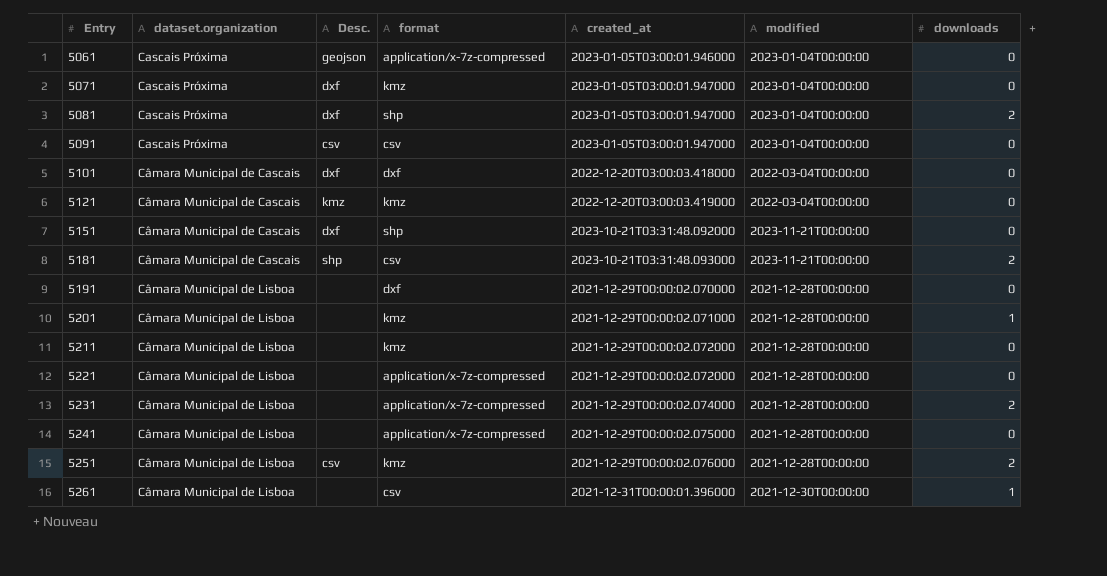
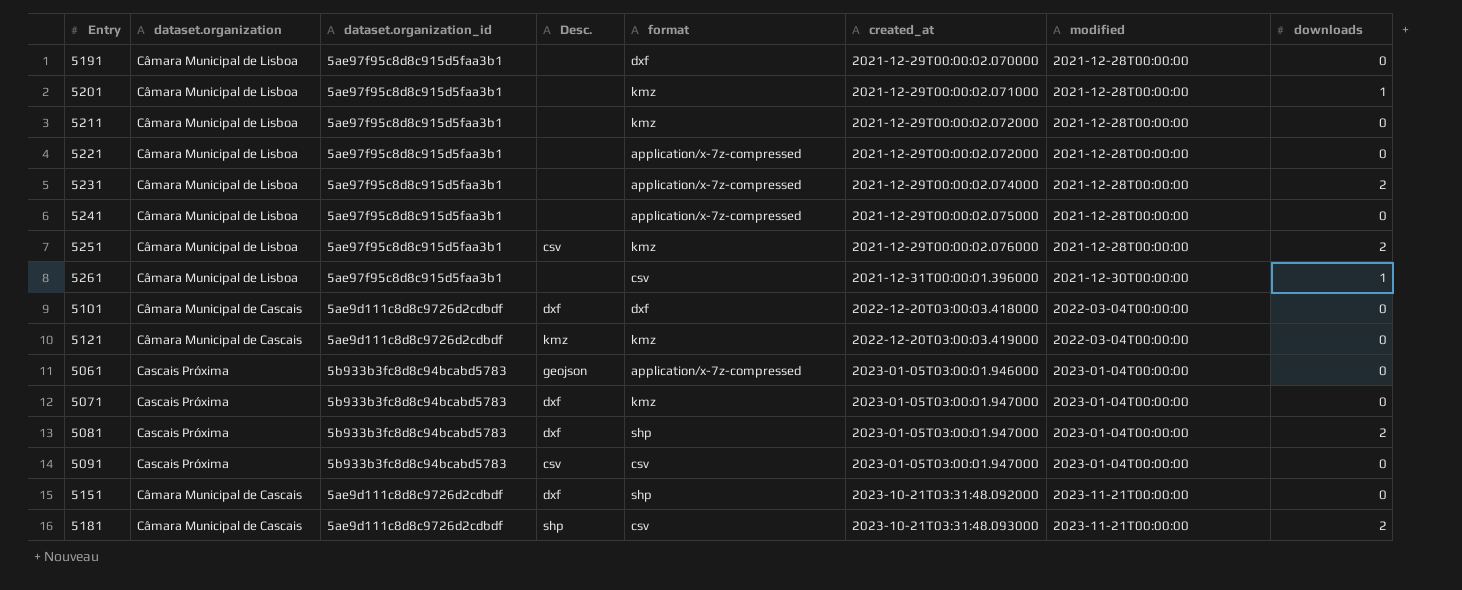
row order: Entry ascending -> created_at ascending
column dataset.organization_id | position: none -> 3

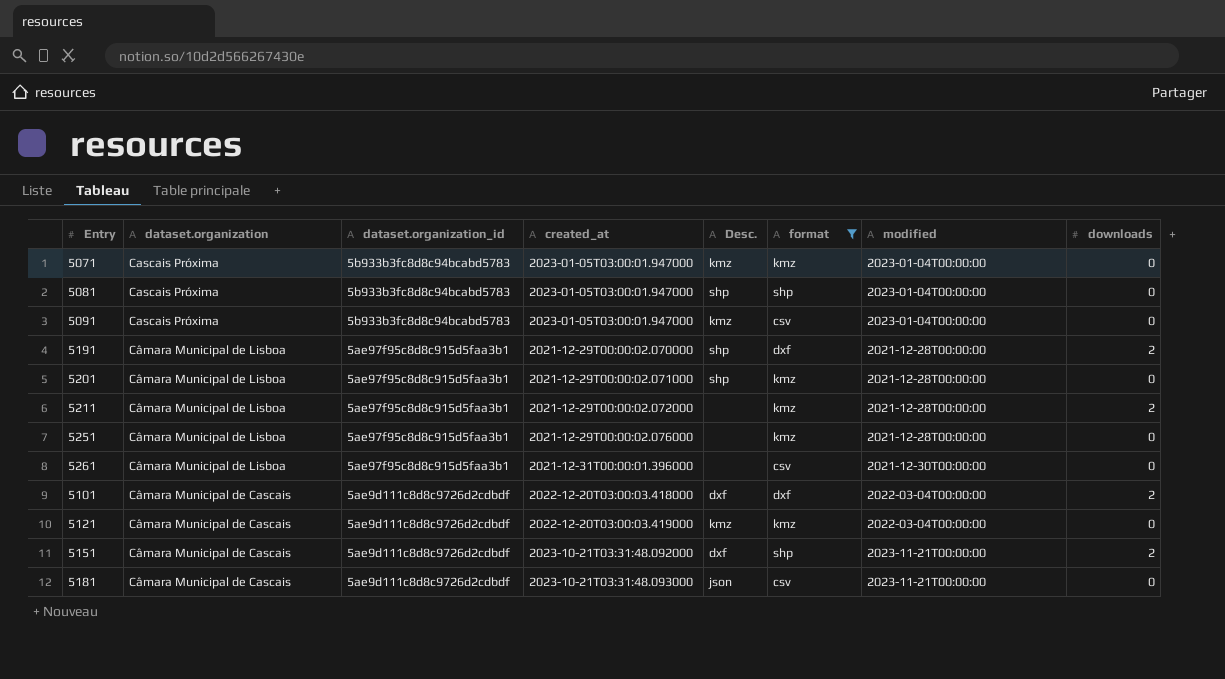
filter: none -> format != application/x-7z-compressed
row order: created_at ascending -> dataset.organization descending
column created_at | position: 6 -> 4
5071 | Desc.: dxf -> kmz
5081 | Desc.: dxf -> shp
5081 | downloads: 2 -> 0
5091 | Desc.: csv -> kmz
5191 | Desc.: none -> shp
5191 | downloads: 0 -> 2
5201 | Desc.: none -> shp
5201 | downloads: 1 -> 0
5211 | downloads: 0 -> 2
5251 | Desc.: csv -> none
5251 | downloads: 2 -> 0
5261 | downloads: 1 -> 0
5101 | downloads: 0 -> 2
5151 | downloads: 0 -> 2
5181 | Desc.: shp -> json
5181 | downloads: 2 -> 0

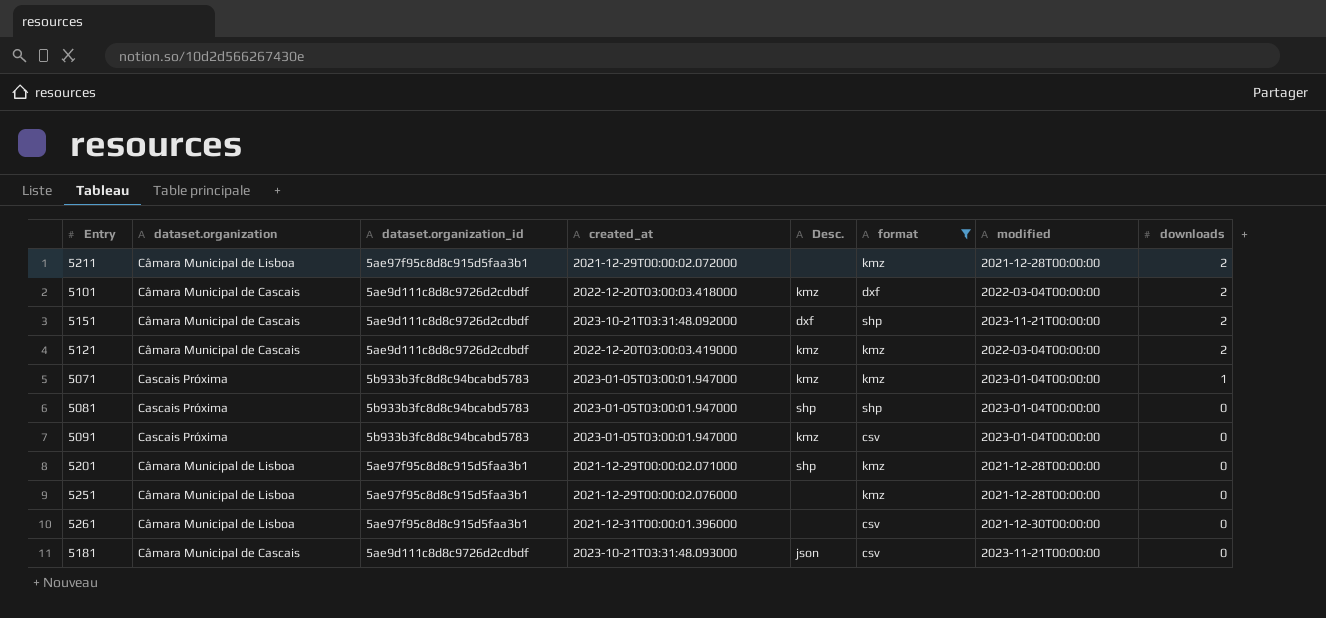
row order: dataset.organization descending -> downloads descending
row 5191: Câmara Municipal de Lisboa | 5ae97f95c8d8c915d5faa3b1 | 2021-12-29T00:00:02.070000 | shp | dxf | 2021-12-28T00:00:00 | 2 -> none
5101 | Desc.: dxf -> kmz
5121 | downloads: 0 -> 2
5071 | downloads: 0 -> 1

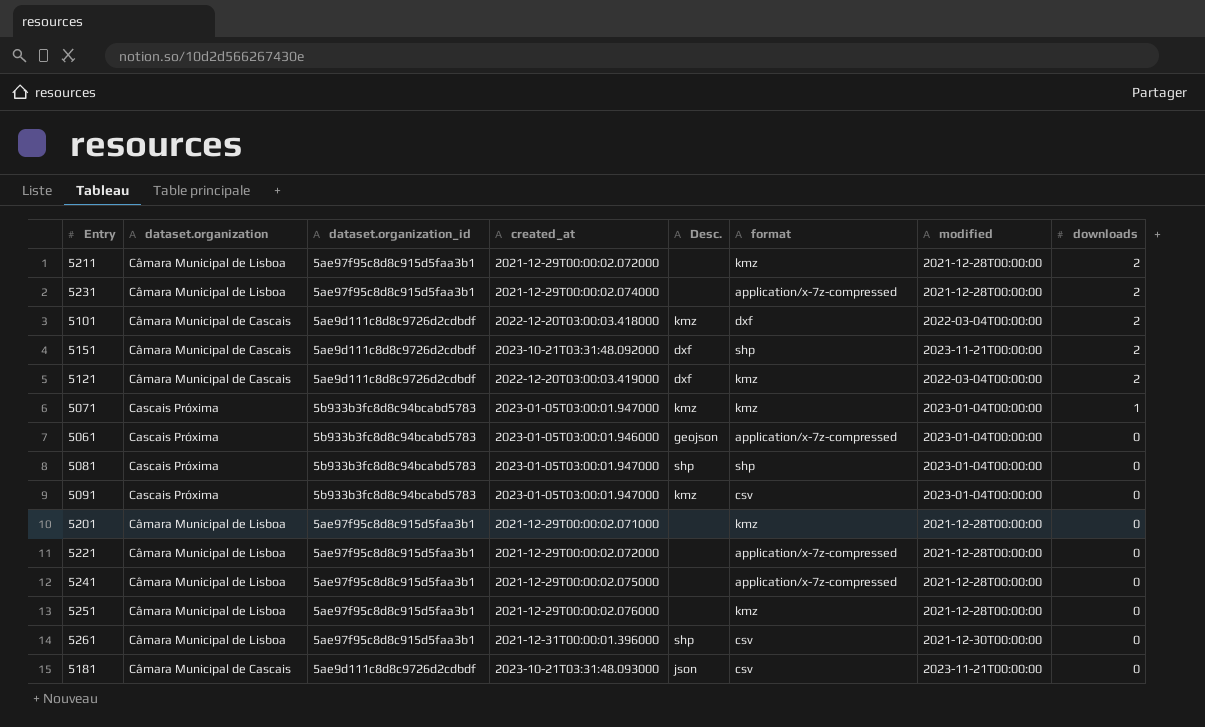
filter: format != application/x-7z-compressed -> none
5121 | Desc.: kmz -> dxf
5201 | Desc.: shp -> none
5261 | Desc.: none -> shp

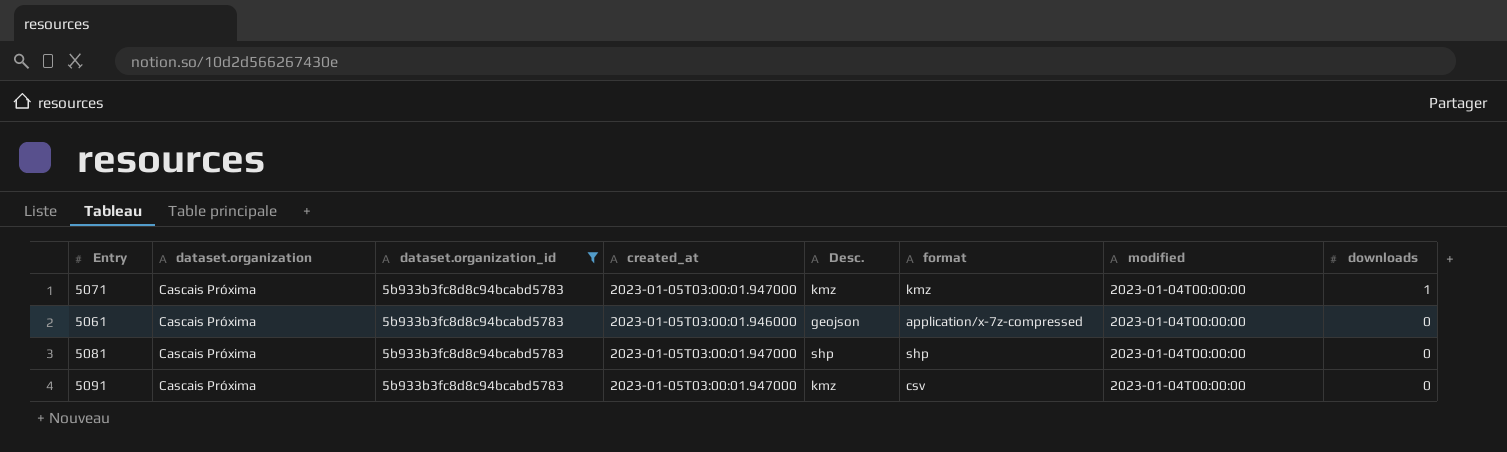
filter: none -> dataset.organization_id = 5b933b3fc8d8c94bcabd5783

